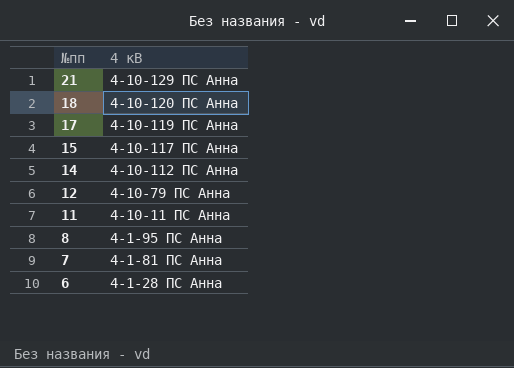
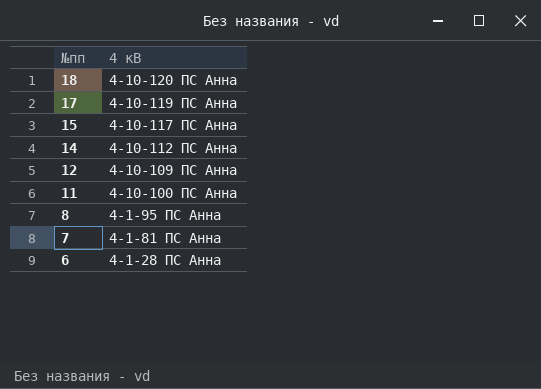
row 21: 4-10-129 ПС Анна -> none
12 | 4 кВ: 4-10-79 ПС Анна -> 4-10-109 ПС Анна
11 | 4 кВ: 4-10-11 ПС Анна -> 4-10-100 ПС Анна

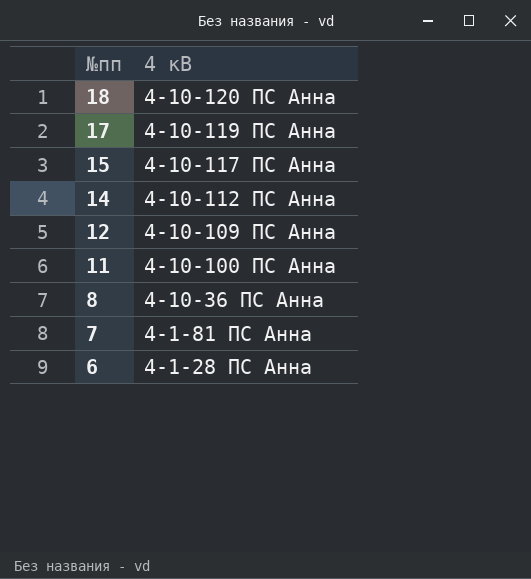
8 | 4 кВ: 4-1-95 ПС Анна -> 4-10-36 ПС Анна

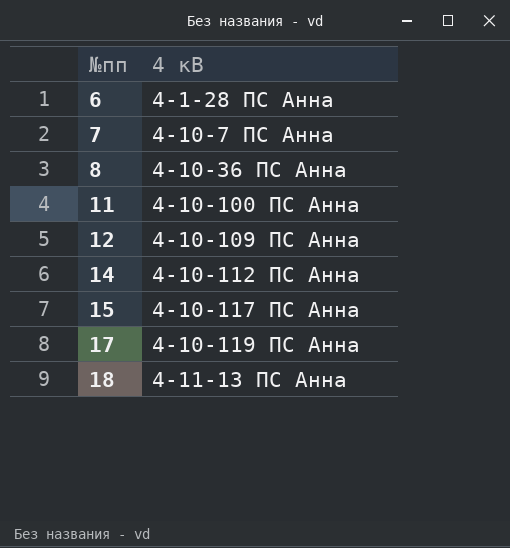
row order: №пп descending -> №пп ascending
7 | 4 кВ: 4-1-81 ПС Анна -> 4-10-7 ПС Анна
18 | 4 кВ: 4-10-120 ПС Анна -> 4-11-13 ПС Анна

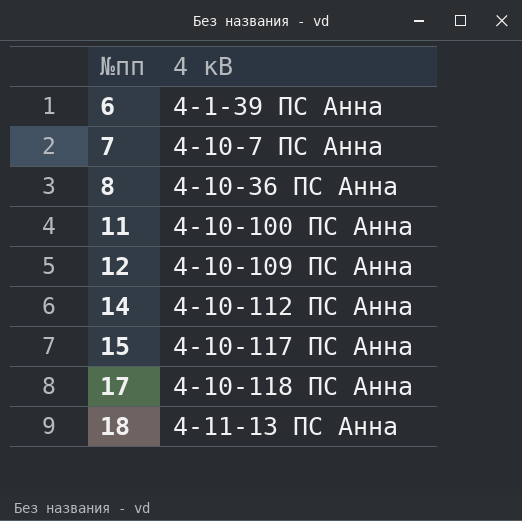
6 | 4 кВ: 4-1-28 ПС Анна -> 4-1-39 ПС Анна
17 | 4 кВ: 4-10-119 ПС Анна -> 4-10-118 ПС Анна

